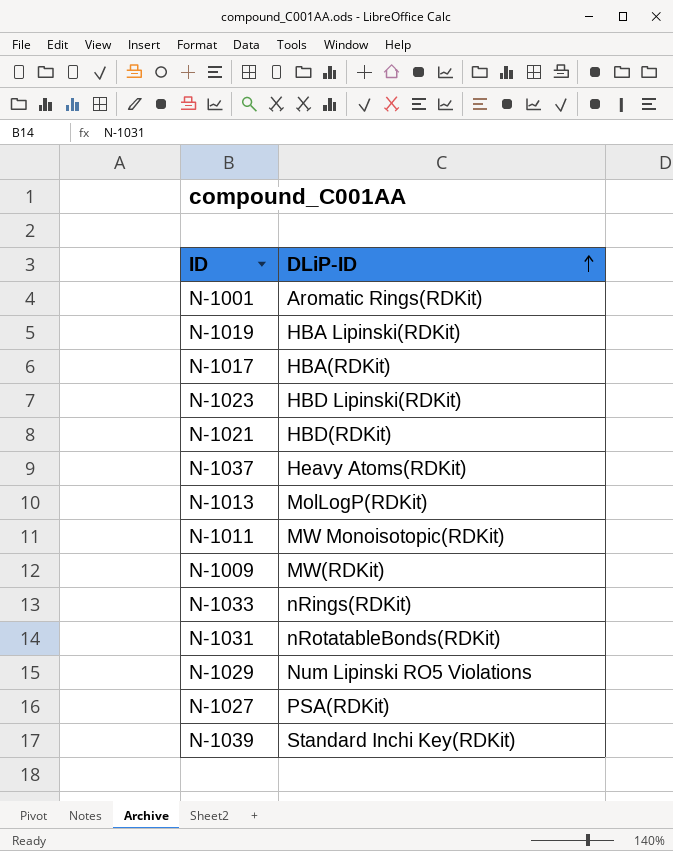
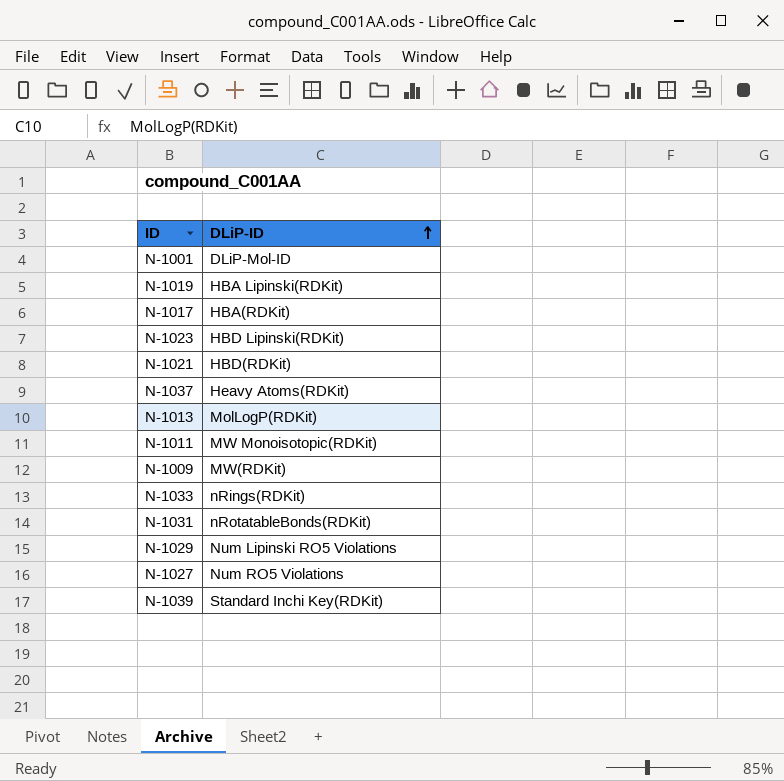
N-1001 | DLiP-ID: Aromatic Rings(RDKit) -> DLiP-Mol-ID
N-1027 | DLiP-ID: PSA(RDKit) -> Num RO5 Violations

